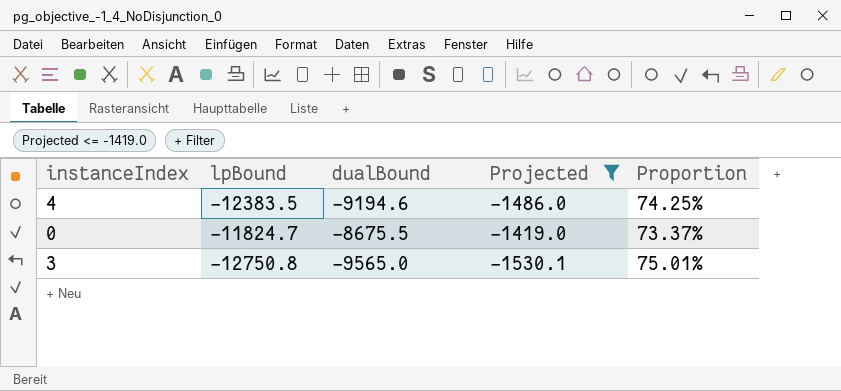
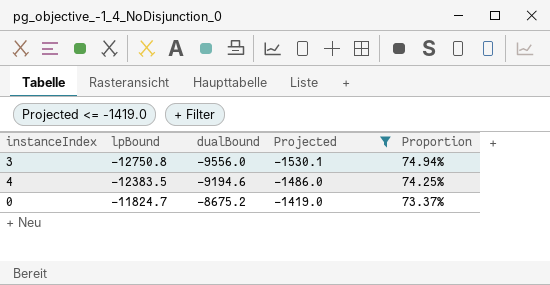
row order: none -> lpBound ascending
3 | dualBound: -9565.0 -> -9556.0
3 | Proportion: 75.01% -> 74.94%
0 | dualBound: -8675.5 -> -8675.2

